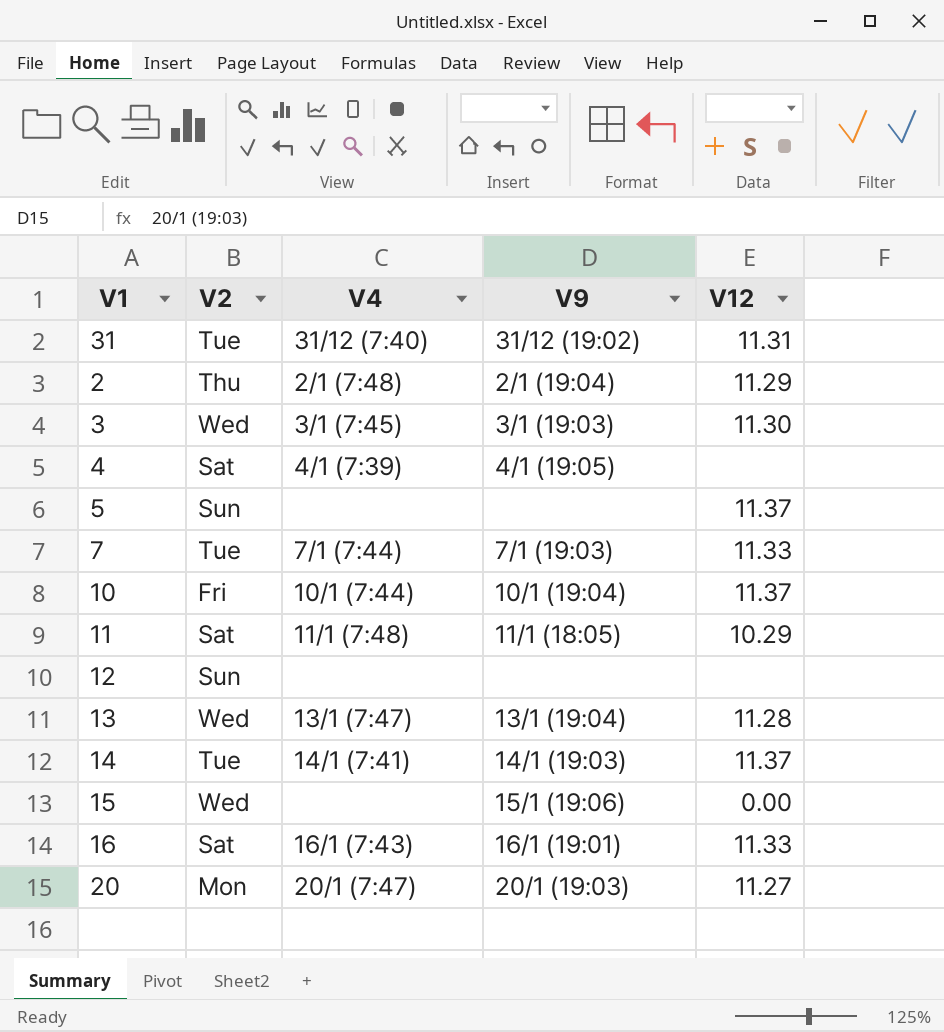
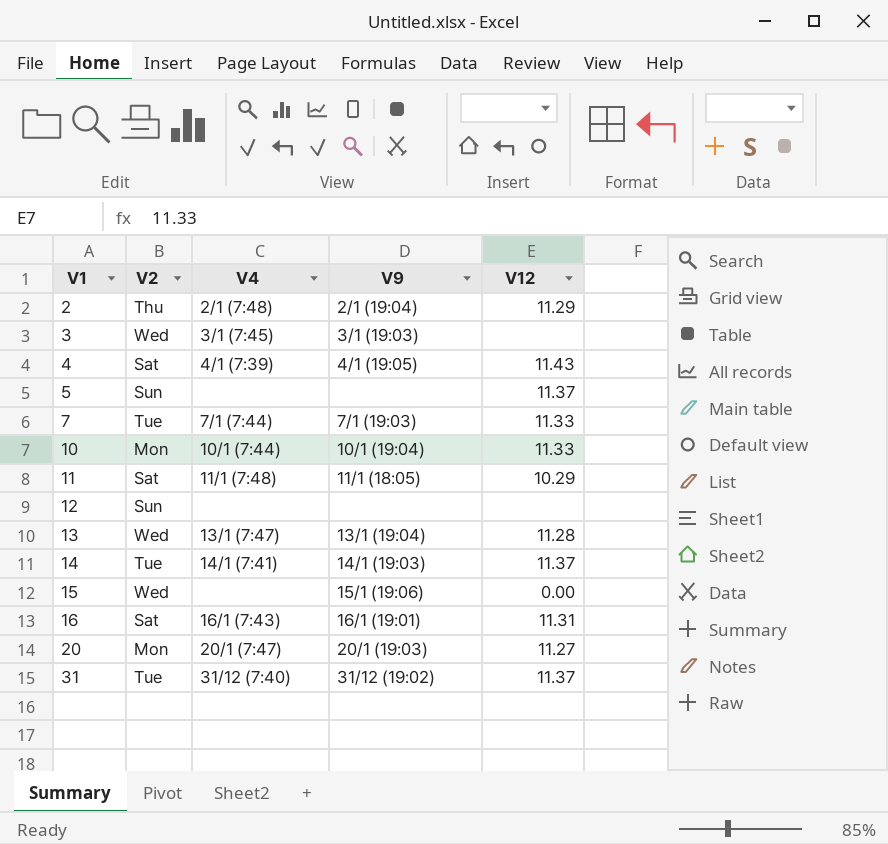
row order: none -> V1 ascending
3 | V12: 11.30 -> none
4 | V12: none -> 11.43
10 | V2: Fri -> Mon
10 | V12: 11.37 -> 11.33
16 | V12: 11.33 -> 11.31
31 | V12: 11.31 -> 11.37

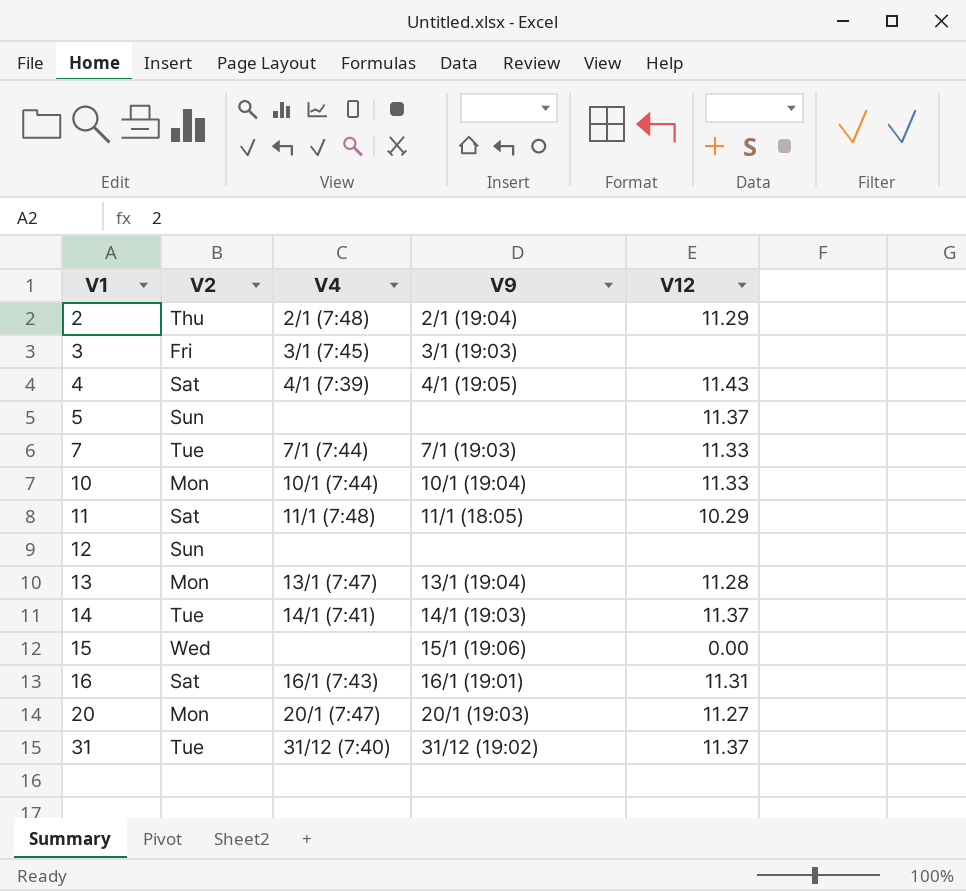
3 | V2: Wed -> Fri
13 | V2: Wed -> Mon

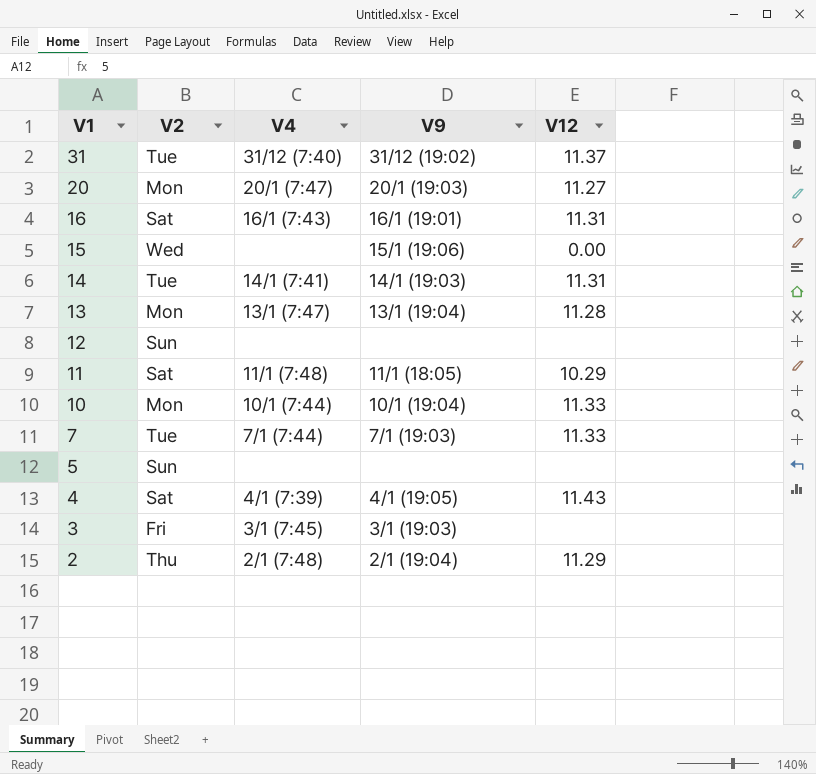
row order: V1 ascending -> V1 descending
14 | V12: 11.37 -> 11.31
5 | V12: 11.37 -> none

